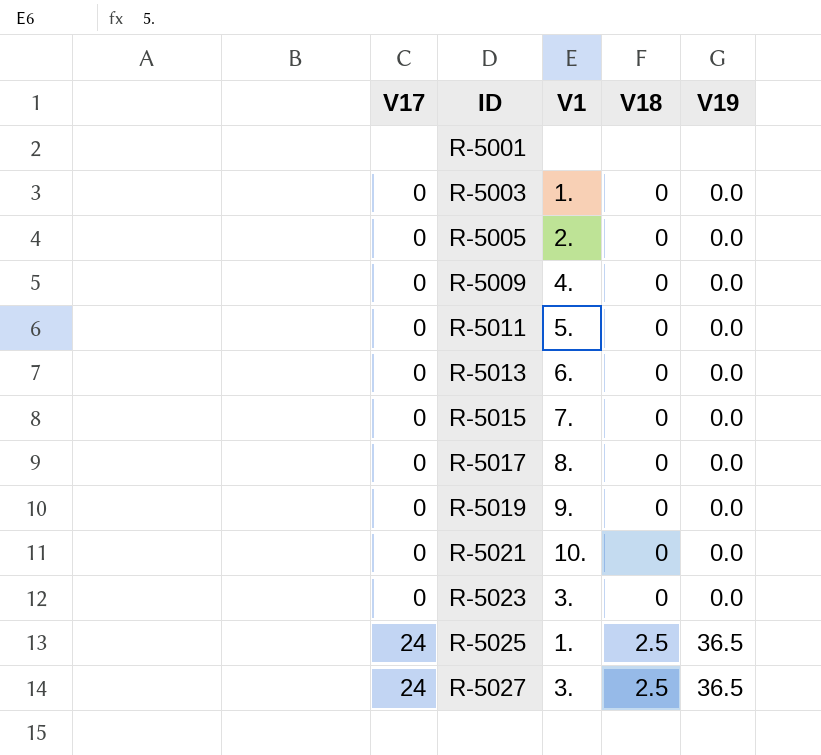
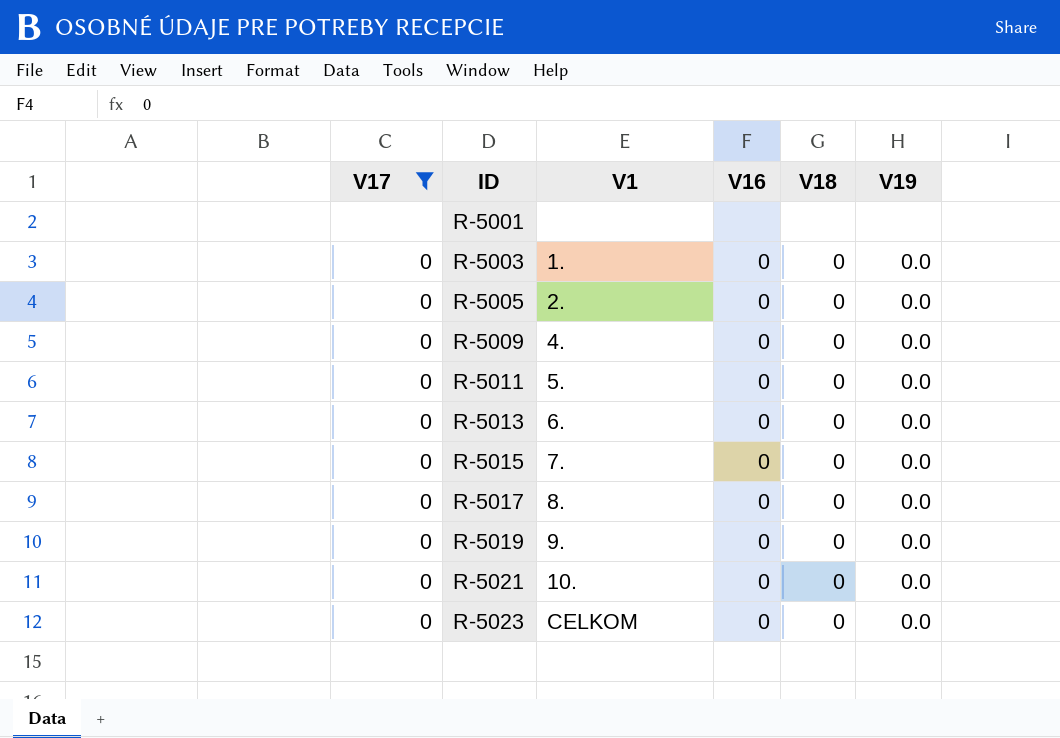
filter: none -> V17 != 24
column V16 | position: none -> 4
R-5023 | V1: 3. -> CELKOM

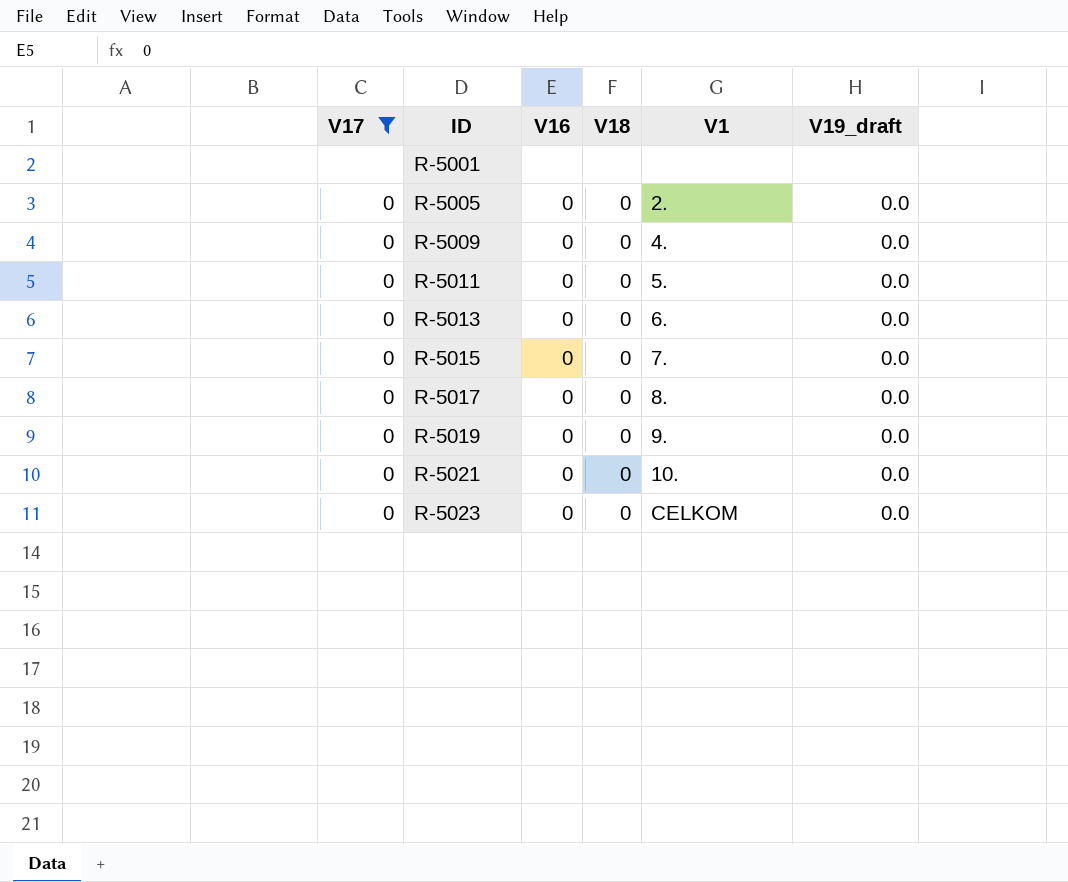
column V1 | position: 3 -> 5
column name: V19 -> V19_draft
row R-5003: 0 | 1. | 0 | 0 | 0.0 -> none

